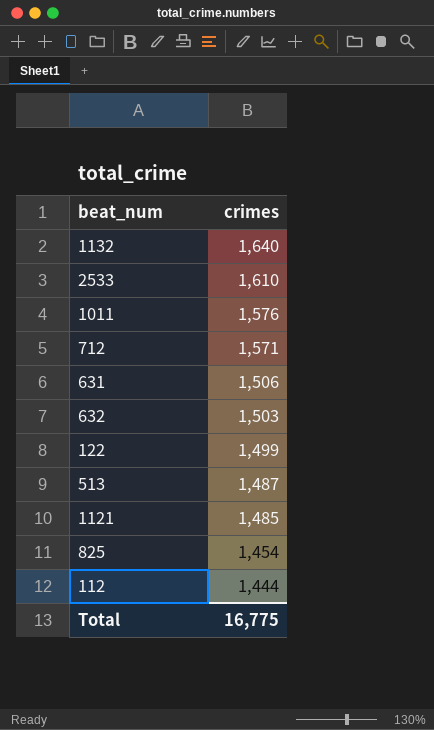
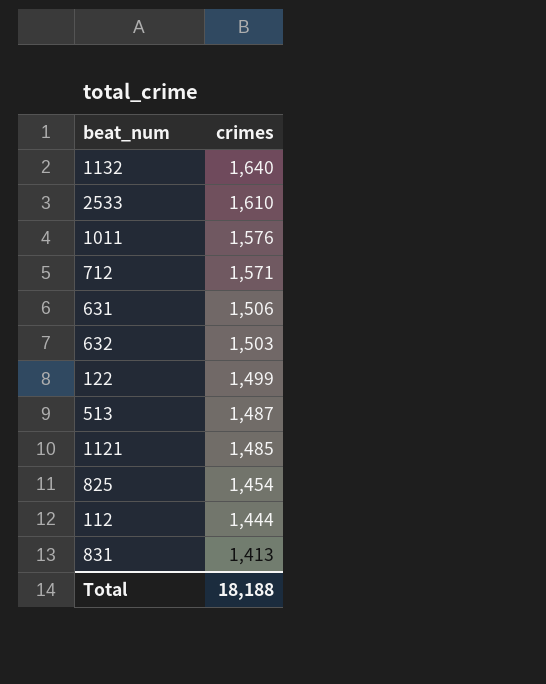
row 831: none -> 1,413
Total | crimes: 16,775 -> 18,188

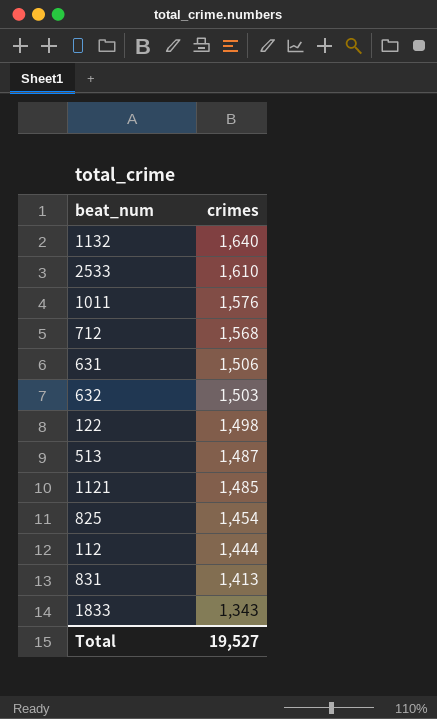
712 | crimes: 1,571 -> 1,568
122 | crimes: 1,499 -> 1,498
row 1833: none -> 1,343
Total | crimes: 18,188 -> 19,527

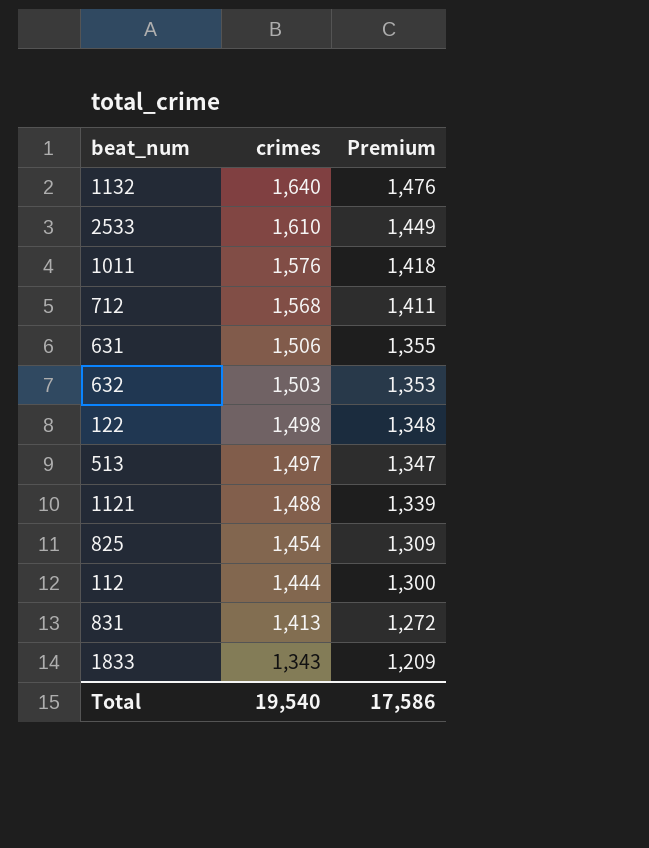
column Premium | formula: none -> [crimes] * 0.9
513 | crimes: 1,487 -> 1,497
1121 | crimes: 1,485 -> 1,488
Total | crimes: 19,527 -> 19,540

